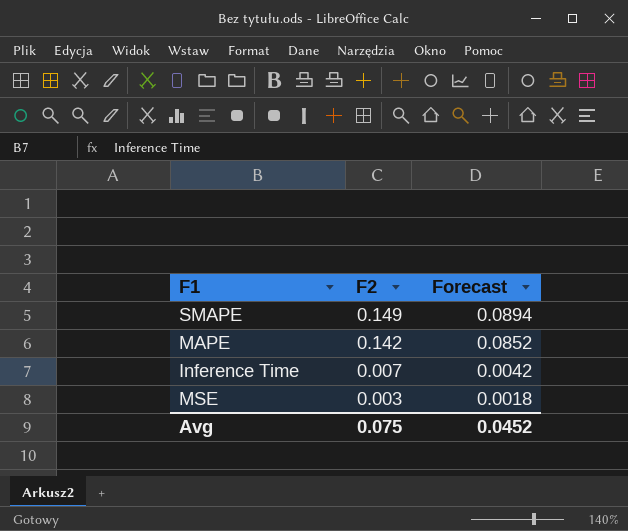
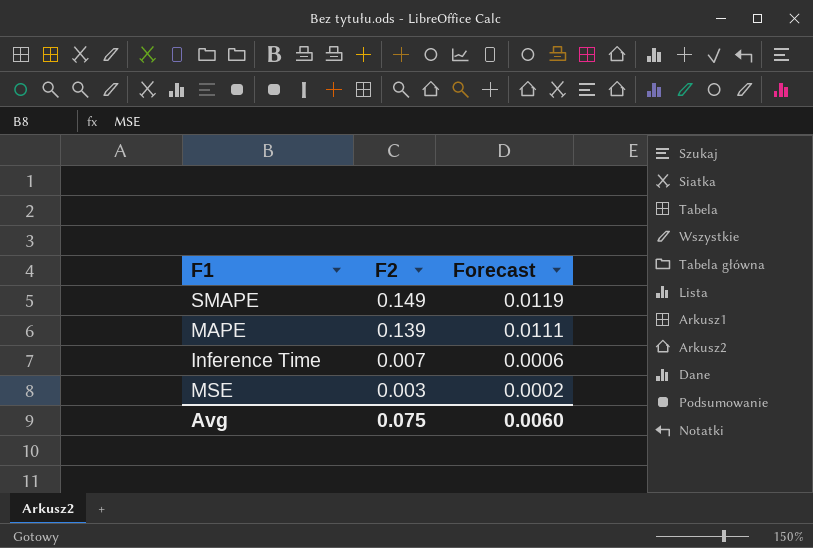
column Forecast | formula: [F2] * 0.6 -> [F2] * 0.08
MAPE | F2: 0.142 -> 0.139
Avg | Forecast: 0.0452 -> 0.0060

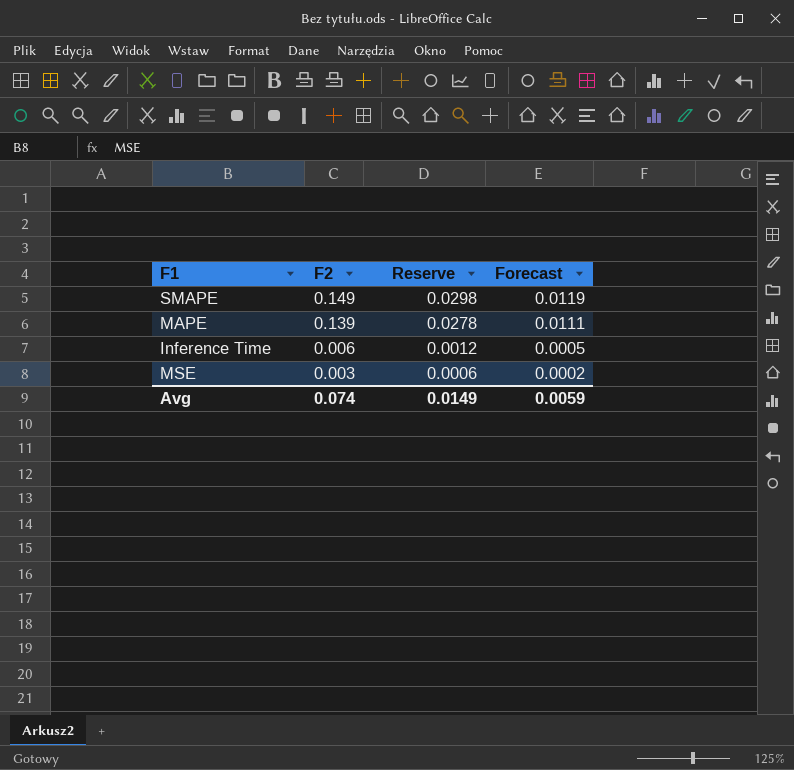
column Reserve | formula: none -> [F2] * 0.2
Inference Time | F2: 0.007 -> 0.006
Inference Time | Forecast: 0.0006 -> 0.0005
Avg | F2: 0.075 -> 0.074
Avg | Forecast: 0.0060 -> 0.0059

